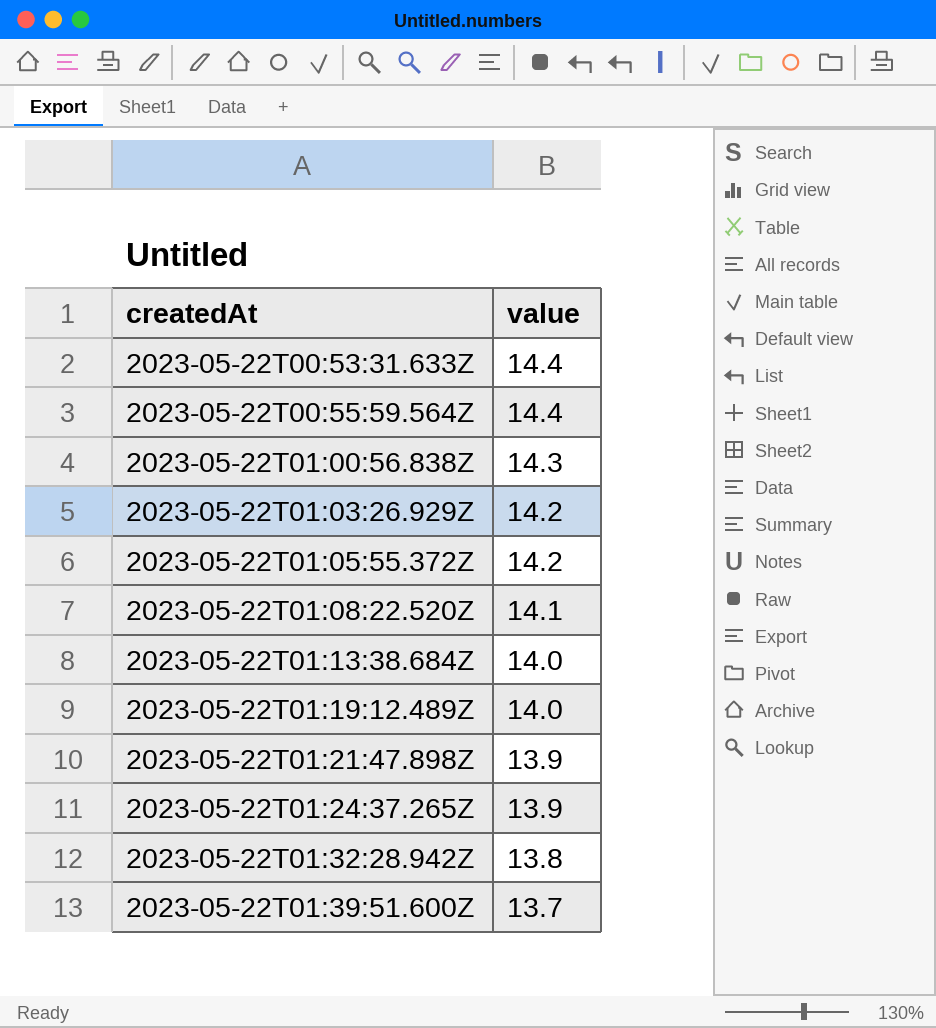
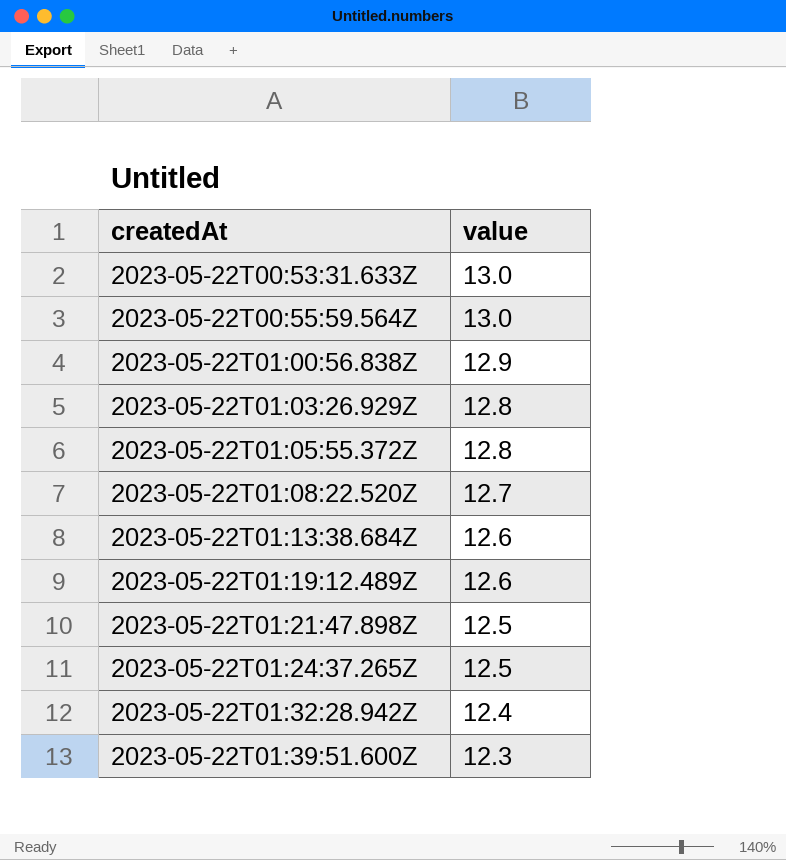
2023-05-22T00:53:31.633Z | value: 14.4 -> 13.0
2023-05-22T00:55:59.564Z | value: 14.4 -> 13.0
2023-05-22T01:00:56.838Z | value: 14.3 -> 12.9
2023-05-22T01:03:26.929Z | value: 14.2 -> 12.8
2023-05-22T01:05:55.372Z | value: 14.2 -> 12.8
2023-05-22T01:08:22.520Z | value: 14.1 -> 12.7
2023-05-22T01:13:38.684Z | value: 14.0 -> 12.6
2023-05-22T01:19:12.489Z | value: 14.0 -> 12.6
2023-05-22T01:21:47.898Z | value: 13.9 -> 12.5
2023-05-22T01:24:37.265Z | value: 13.9 -> 12.5
2023-05-22T01:32:28.942Z | value: 13.8 -> 12.4
2023-05-22T01:39:51.600Z | value: 13.7 -> 12.3

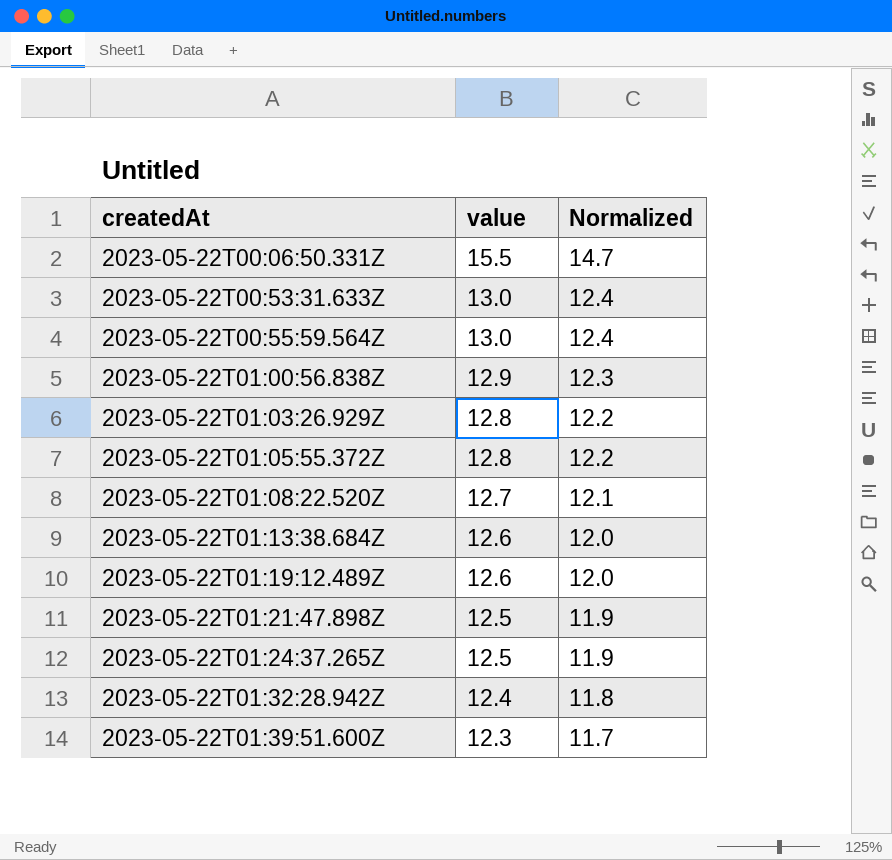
column Normalized | formula: none -> [value] * 0.95
row 2023-05-22T00:06:50.331Z: none -> 15.5 | 14.7

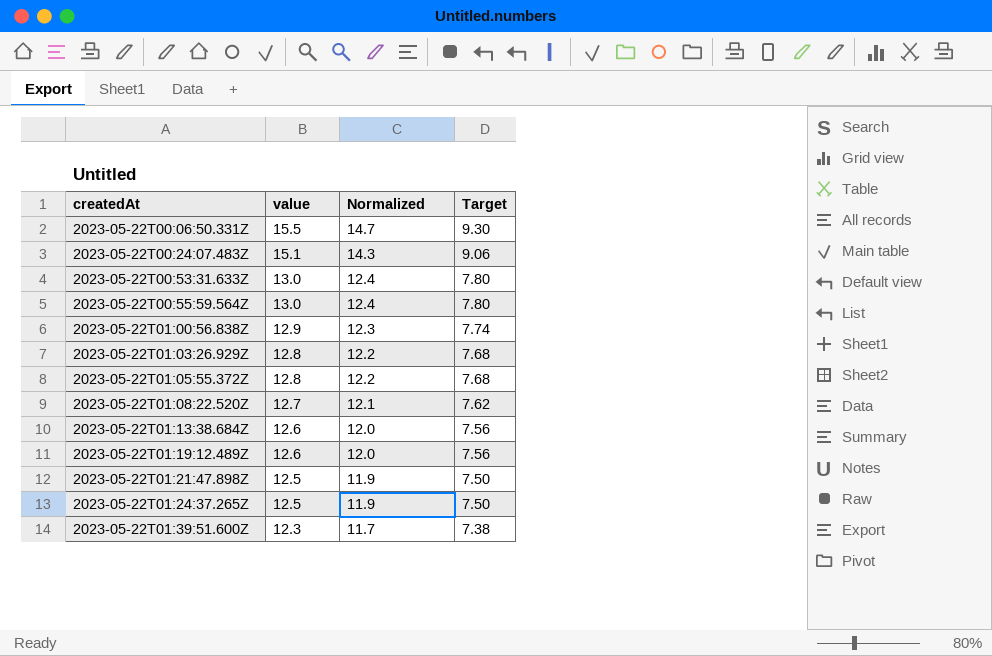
column Target | formula: none -> [value] * 0.6
row 2023-05-22T01:32:28.942Z: 12.4 | 11.8 -> none
row 2023-05-22T00:24:07.483Z: none -> 15.1 | 14.3 | 9.06

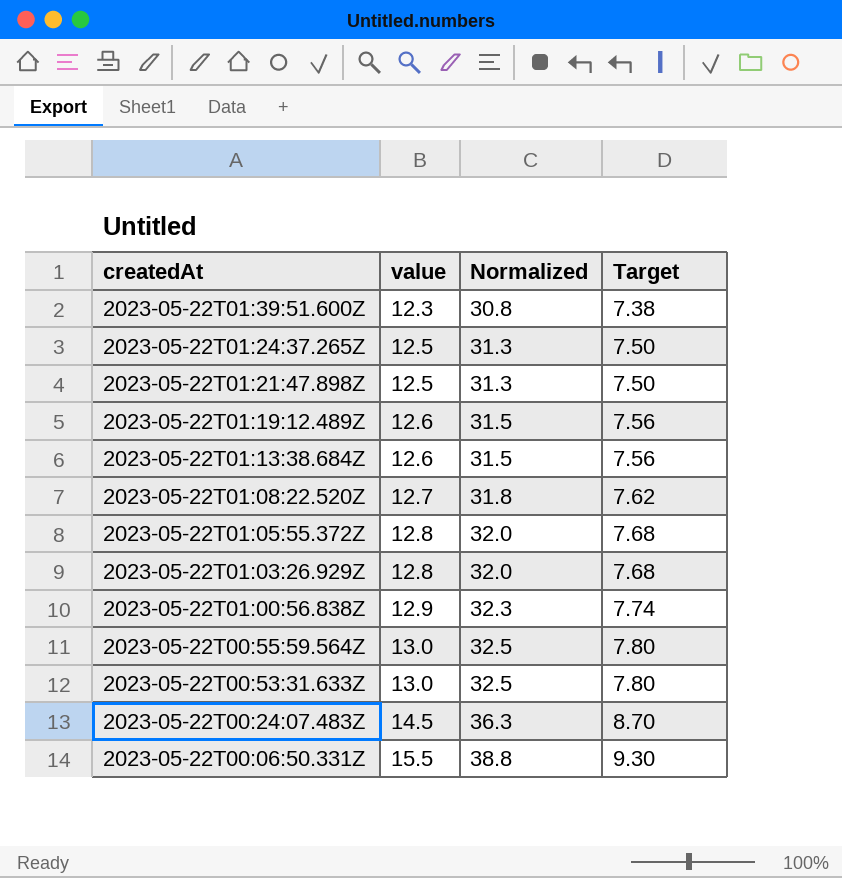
row order: createdAt ascending -> createdAt descending
column Normalized | formula: [value] * 0.95 -> [value] * 2.5
2023-05-22T00:24:07.483Z | value: 15.1 -> 14.5
2023-05-22T00:24:07.483Z | Target: 9.06 -> 8.70

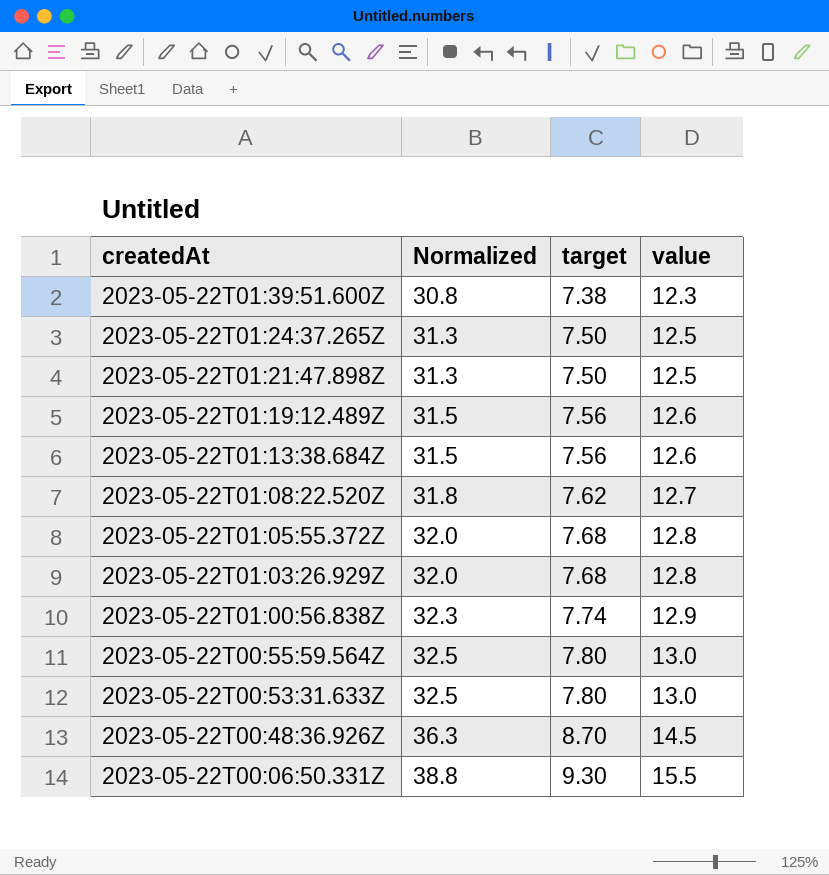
column name: Target -> target
column value | position: 2 -> 4
row 2023-05-22T00:24:07.483Z: 14.5 | 36.3 | 8.70 -> none
row 2023-05-22T00:48:36.926Z: none -> 36.3 | 8.70 | 14.5

